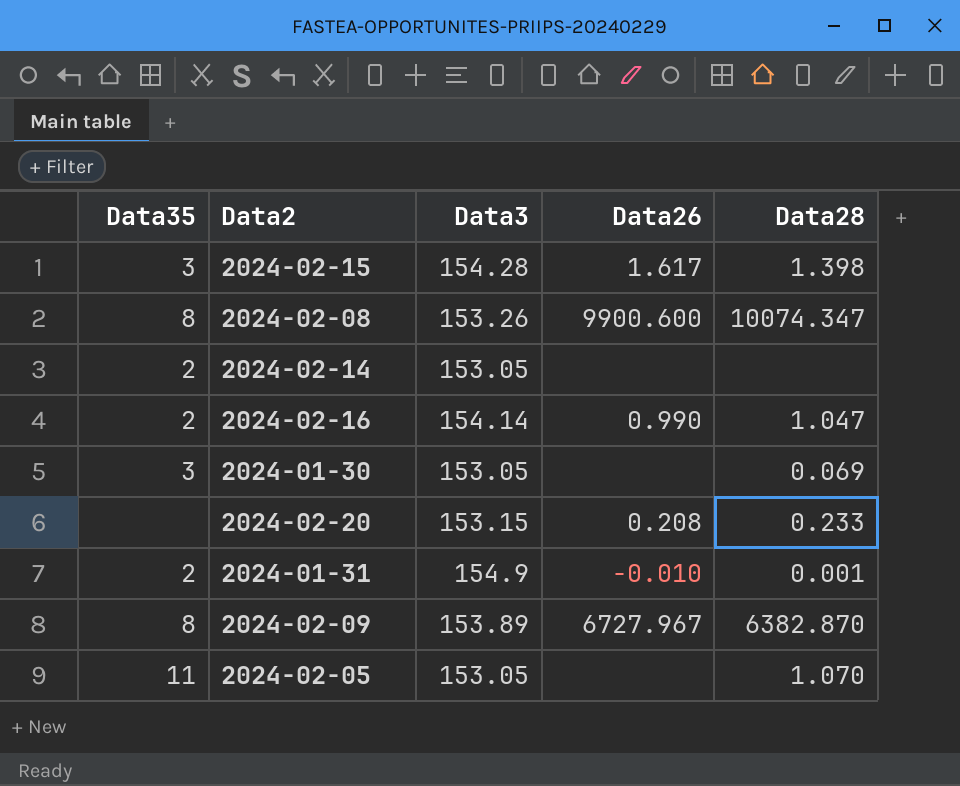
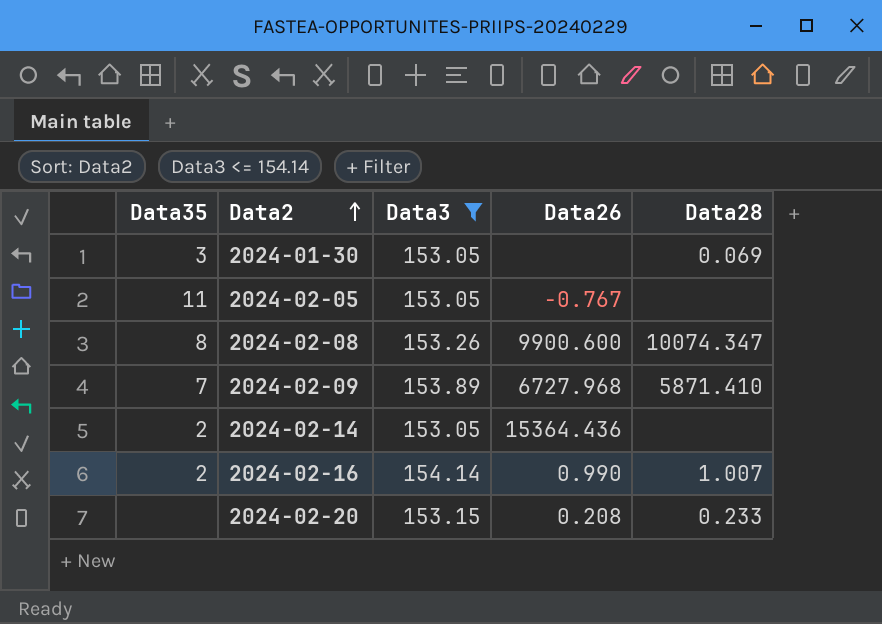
filter: none -> Data3 <= 154.14
row order: none -> Data2 ascending
2024-02-05 | Data26: none -> -0.767
2024-02-05 | Data28: 1.070 -> none
2024-02-09 | Data35: 8 -> 7
2024-02-09 | Data26: 6727.967 -> 6727.968
2024-02-09 | Data28: 6382.870 -> 5871.410
2024-02-14 | Data26: none -> 15364.436
2024-02-16 | Data28: 1.047 -> 1.007

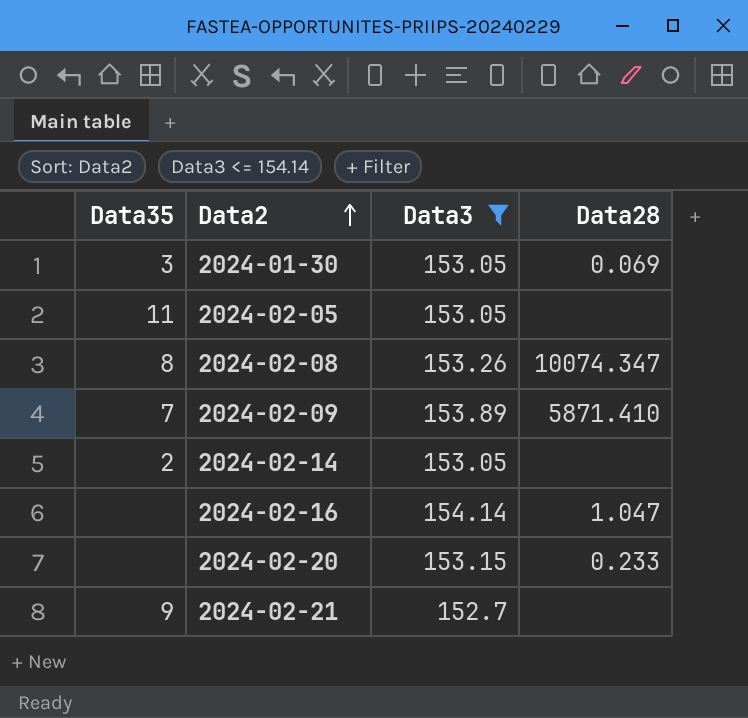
column Data26 | position: 4 -> none
2024-02-16 | Data35: 2 -> none
2024-02-16 | Data28: 1.007 -> 1.047
row 2024-02-21: none -> 9 | 152.7 | none

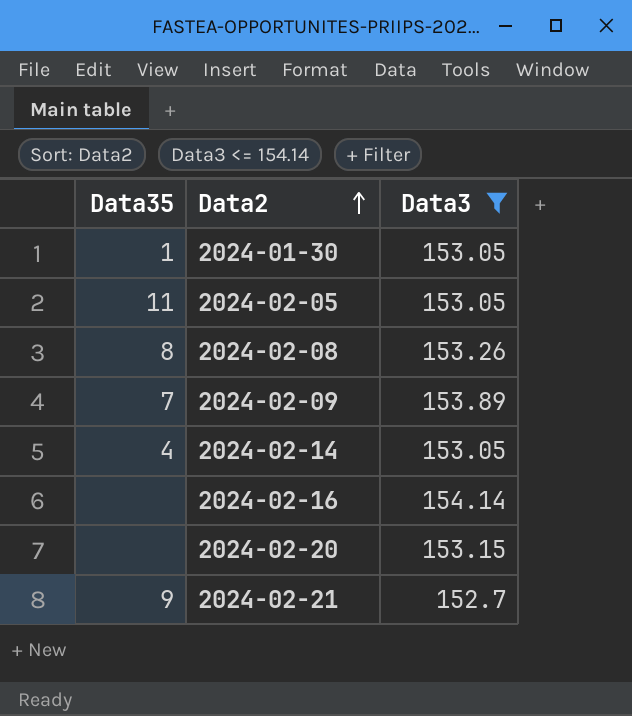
column Data28 | position: 4 -> none
2024-01-30 | Data35: 3 -> 1
2024-02-14 | Data35: 2 -> 4

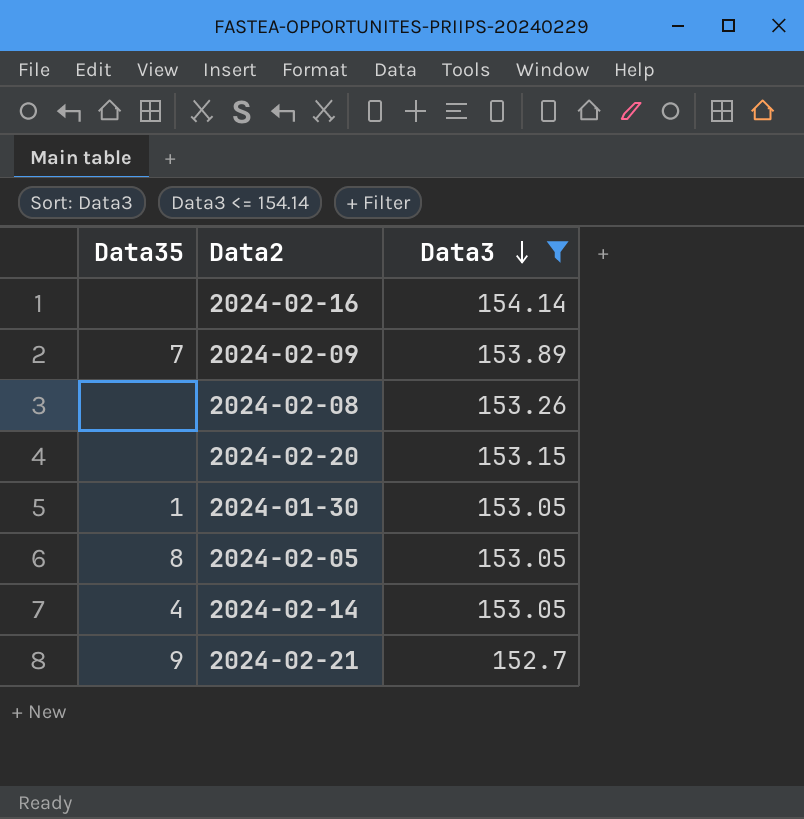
row order: Data2 ascending -> Data3 descending
2024-02-08 | Data35: 8 -> none
2024-02-05 | Data35: 11 -> 8

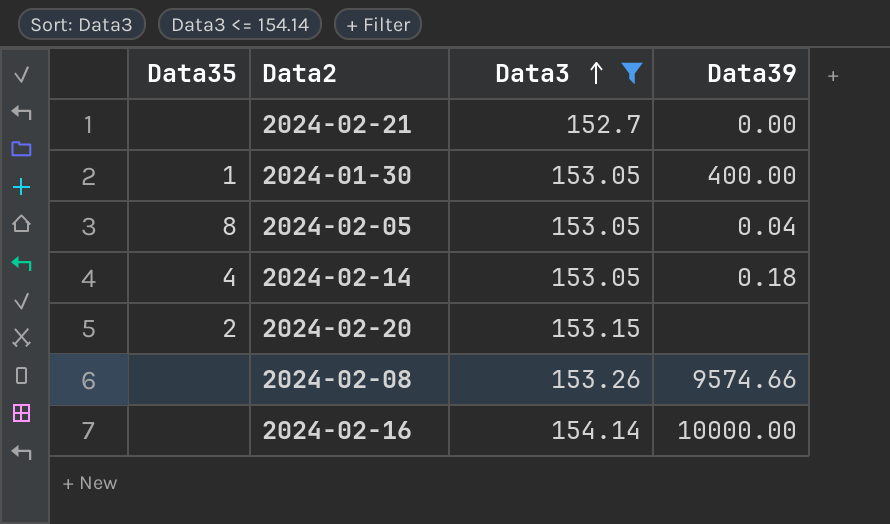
row order: Data3 descending -> Data3 ascending
column Data39 | position: none -> 4
row 2024-02-09: 7 | 153.89 -> none
2024-02-21 | Data35: 9 -> none
2024-02-20 | Data35: none -> 2

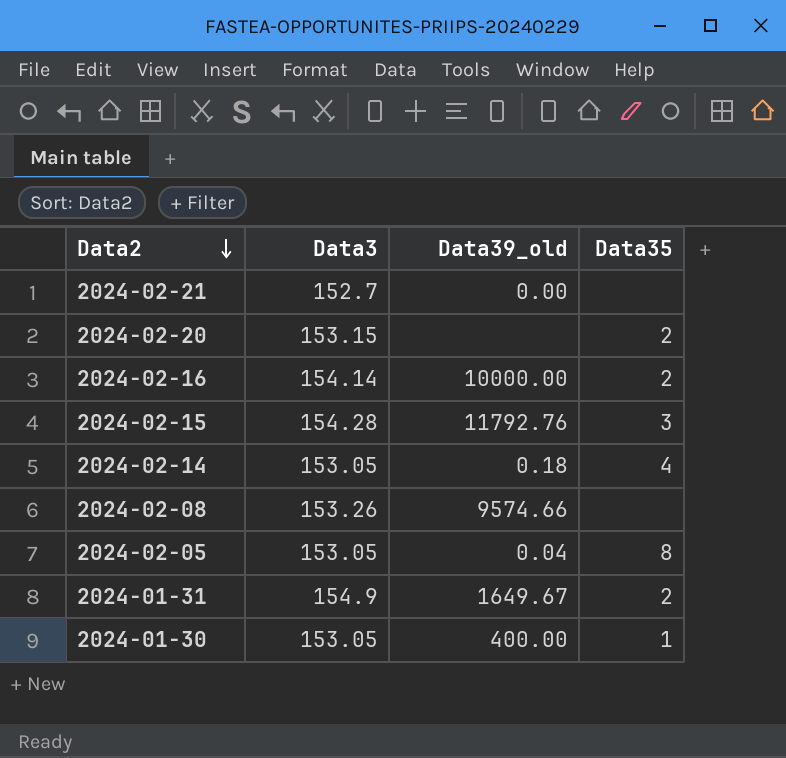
filter: Data3 <= 154.14 -> none
row order: Data3 ascending -> Data2 descending
column name: Data39 -> Data39_old
column Data35 | position: 1 -> 4
2024-02-16 | Data35: none -> 2

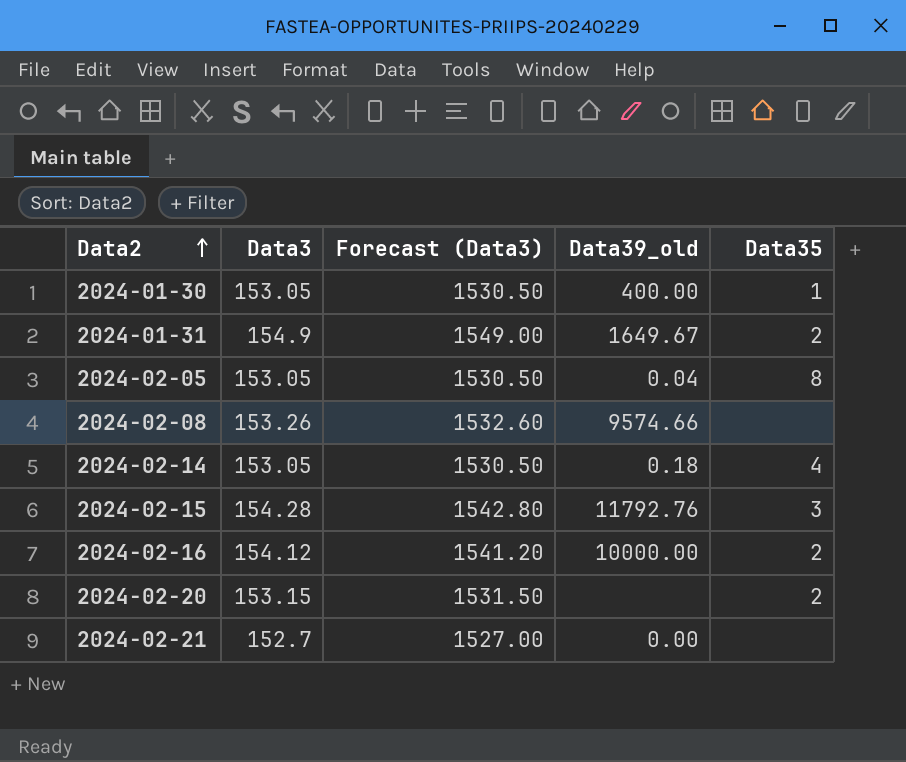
row order: Data2 descending -> Data2 ascending
column Forecast (Data3) | formula: none -> [Data3] * 10
2024-02-16 | Data3: 154.14 -> 154.12

